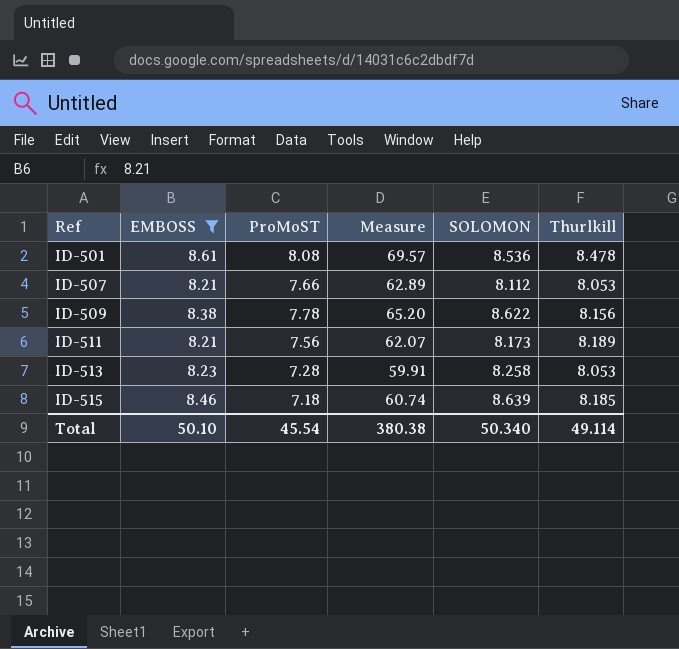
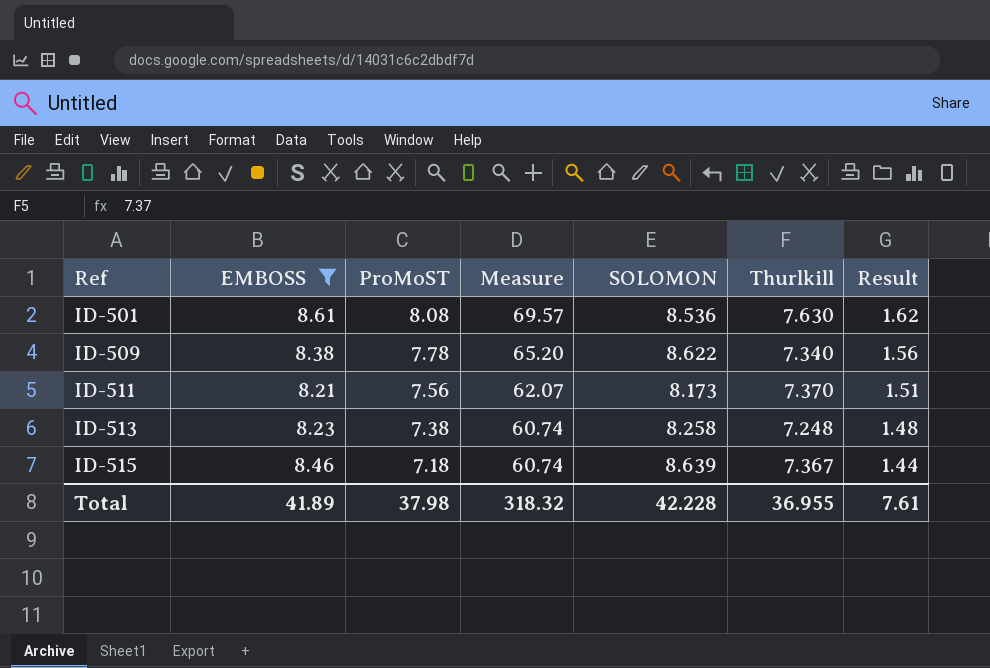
column Result | formula: none -> [ProMoST] * 0.2
row ID-507: 8.21 | 7.66 | 62.89 | 8.112 | 8.053 -> none
ID-501 | Thurlkill: 8.478 -> 7.630
ID-509 | Thurlkill: 8.156 -> 7.340
ID-511 | Thurlkill: 8.189 -> 7.370
ID-513 | ProMoST: 7.28 -> 7.38
ID-513 | Measure: 59.91 -> 60.74
ID-513 | Thurlkill: 8.053 -> 7.248
ID-515 | Thurlkill: 8.185 -> 7.367
Total | EMBOSS: 50.10 -> 41.89
Total | ProMoST: 45.54 -> 37.98
Total | Measure: 380.38 -> 318.32
Total | SOLOMON: 50.340 -> 42.228
Total | Thurlkill: 49.114 -> 36.955

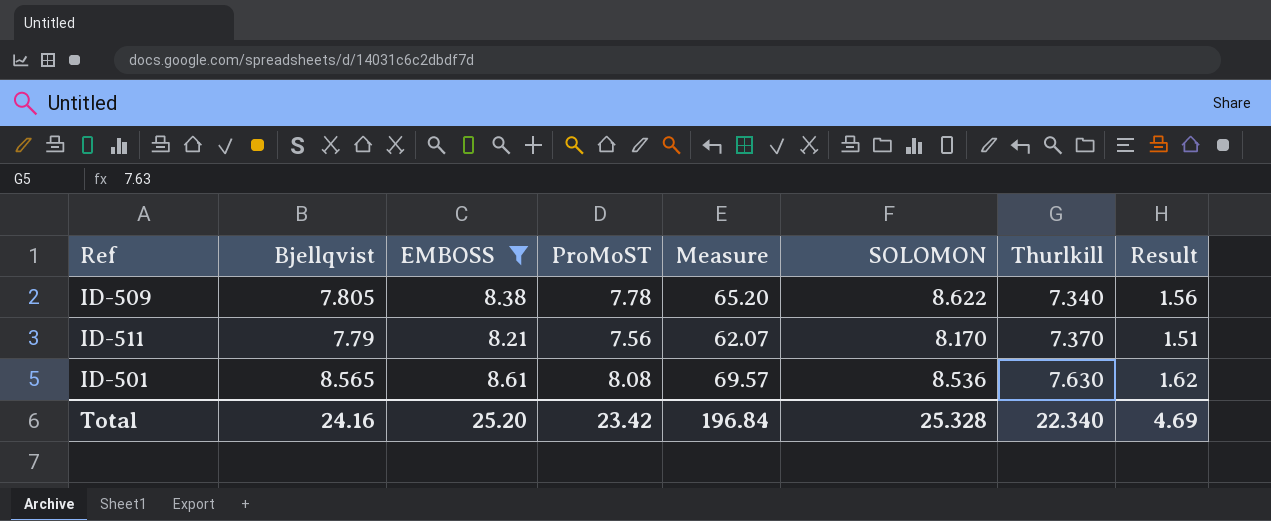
row order: Ref ascending -> Thurlkill ascending
column Bjellqvist | position: none -> 2
row ID-513: 8.23 | 7.38 | 60.74 | 8.258 | 7.248 | 1.48 -> none
row ID-515: 8.46 | 7.18 | 60.74 | 8.639 | 7.367 | 1.44 -> none
ID-511 | SOLOMON: 8.173 -> 8.170
Total | EMBOSS: 41.89 -> 25.20
Total | ProMoST: 37.98 -> 23.42
Total | Measure: 318.32 -> 196.84
Total | SOLOMON: 42.228 -> 25.328
Total | Thurlkill: 36.955 -> 22.340
Total | Result: 7.61 -> 4.69

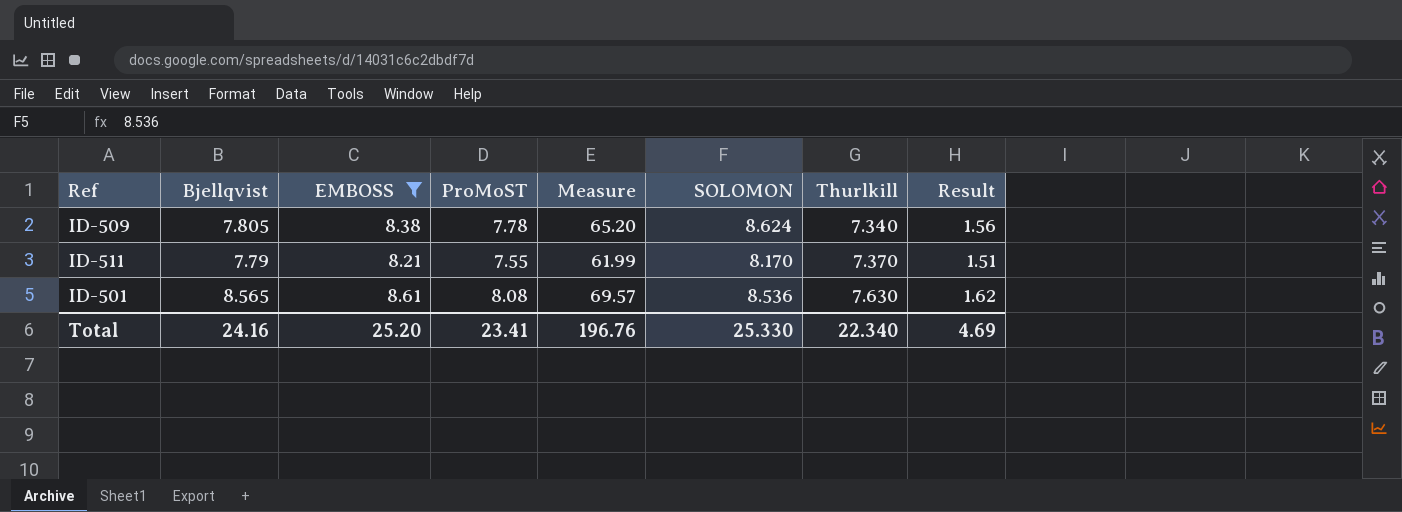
ID-509 | SOLOMON: 8.622 -> 8.624
ID-511 | ProMoST: 7.56 -> 7.55
ID-511 | Measure: 62.07 -> 61.99
Total | ProMoST: 23.42 -> 23.41
Total | Measure: 196.84 -> 196.76
Total | SOLOMON: 25.328 -> 25.330

